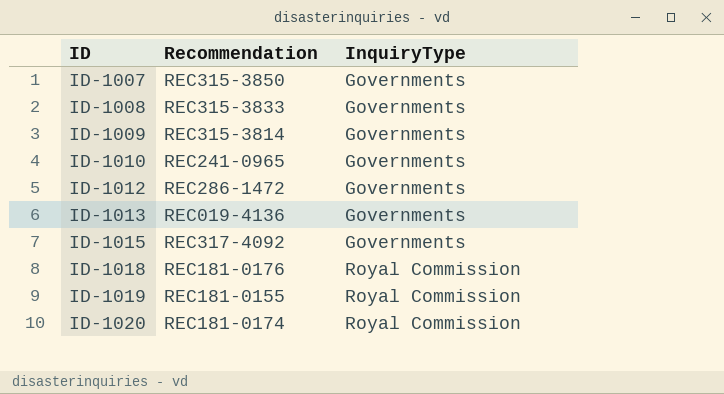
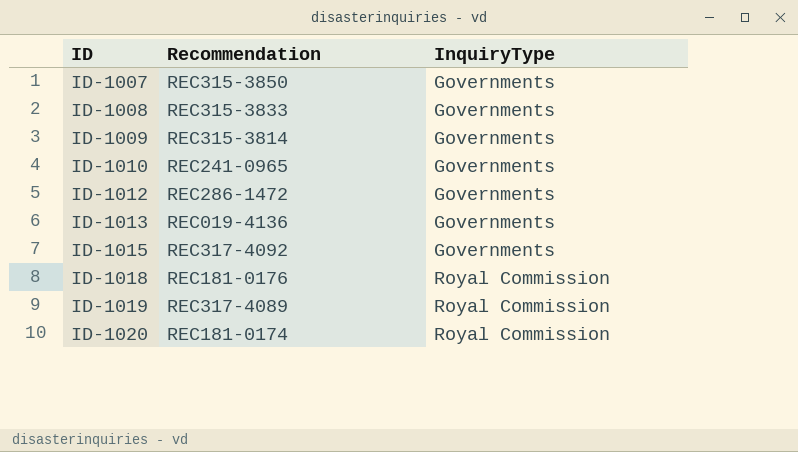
ID-1019 | Recommendation: REC181-0155 -> REC317-4089

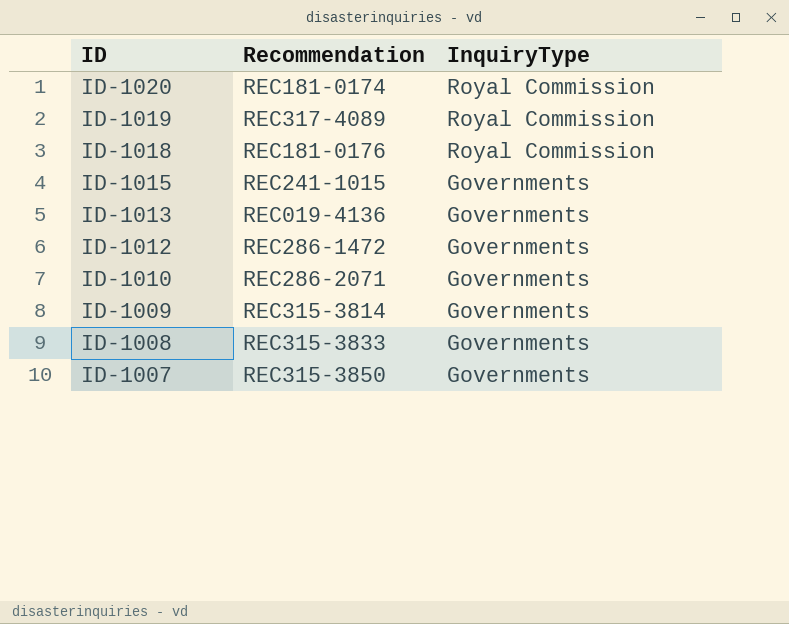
row order: ID ascending -> ID descending
ID-1015 | Recommendation: REC317-4092 -> REC241-1015
ID-1010 | Recommendation: REC241-0965 -> REC286-2071

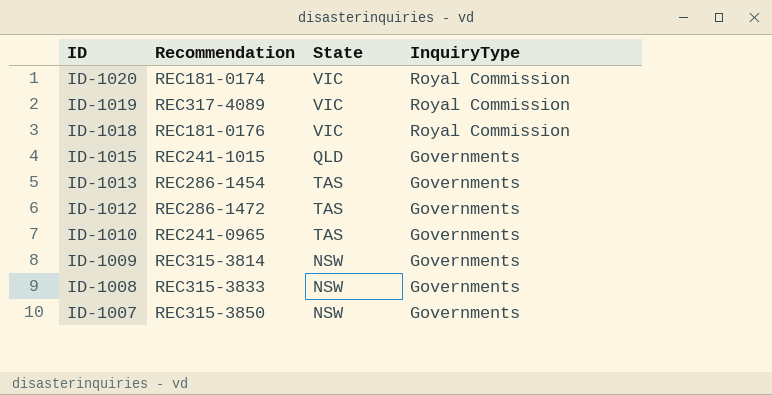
column State | position: none -> 3
ID-1013 | Recommendation: REC019-4136 -> REC286-1454
ID-1010 | Recommendation: REC286-2071 -> REC241-0965

